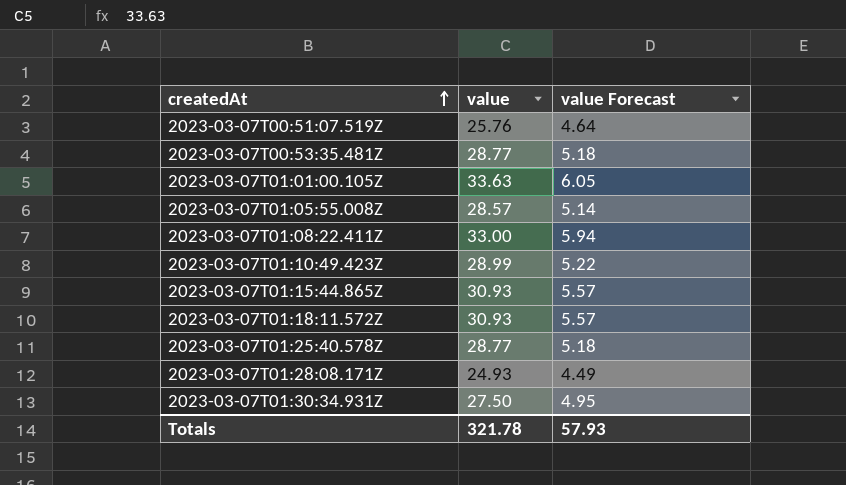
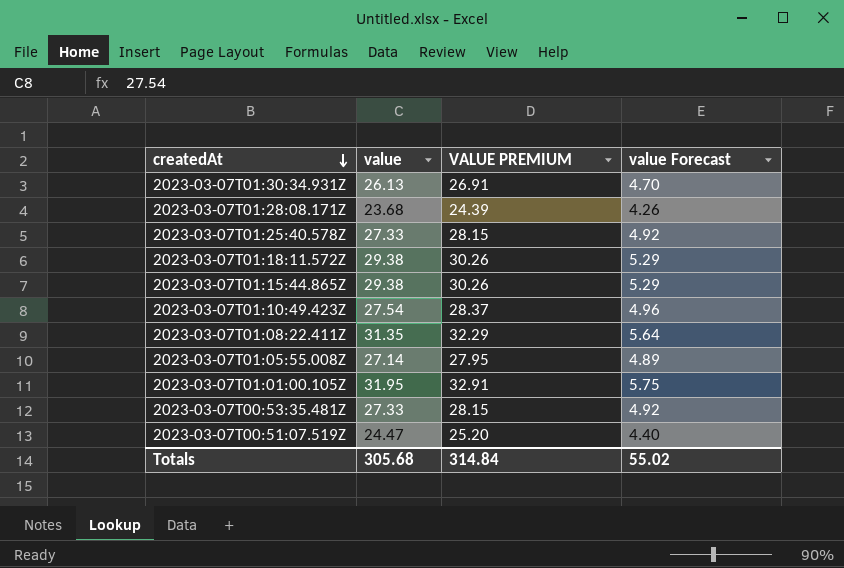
row order: createdAt ascending -> createdAt descending
column VALUE PREMIUM | formula: none -> [value] * 1.03
2023-03-07T01:30:34.931Z | value: 27.50 -> 26.13
2023-03-07T01:30:34.931Z | value Forecast: 4.95 -> 4.70
2023-03-07T01:28:08.171Z | value: 24.93 -> 23.68
2023-03-07T01:28:08.171Z | value Forecast: 4.49 -> 4.26
2023-03-07T01:25:40.578Z | value: 28.77 -> 27.33
2023-03-07T01:25:40.578Z | value Forecast: 5.18 -> 4.92
2023-03-07T01:18:11.572Z | value: 30.93 -> 29.38
2023-03-07T01:18:11.572Z | value Forecast: 5.57 -> 5.29
2023-03-07T01:15:44.865Z | value: 30.93 -> 29.38
2023-03-07T01:15:44.865Z | value Forecast: 5.57 -> 5.29
2023-03-07T01:10:49.423Z | value: 28.99 -> 27.54
2023-03-07T01:10:49.423Z | value Forecast: 5.22 -> 4.96
2023-03-07T01:08:22.411Z | value: 33.00 -> 31.35
2023-03-07T01:08:22.411Z | value Forecast: 5.94 -> 5.64
2023-03-07T01:05:55.008Z | value: 28.57 -> 27.14
2023-03-07T01:05:55.008Z | value Forecast: 5.14 -> 4.89
2023-03-07T01:01:00.105Z | value: 33.63 -> 31.95
2023-03-07T01:01:00.105Z | value Forecast: 6.05 -> 5.75
2023-03-07T00:53:35.481Z | value: 28.77 -> 27.33
2023-03-07T00:53:35.481Z | value Forecast: 5.18 -> 4.92
2023-03-07T00:51:07.519Z | value: 25.76 -> 24.47
2023-03-07T00:51:07.519Z | value Forecast: 4.64 -> 4.40
Totals | value: 321.78 -> 305.68
Totals | value Forecast: 57.93 -> 55.02

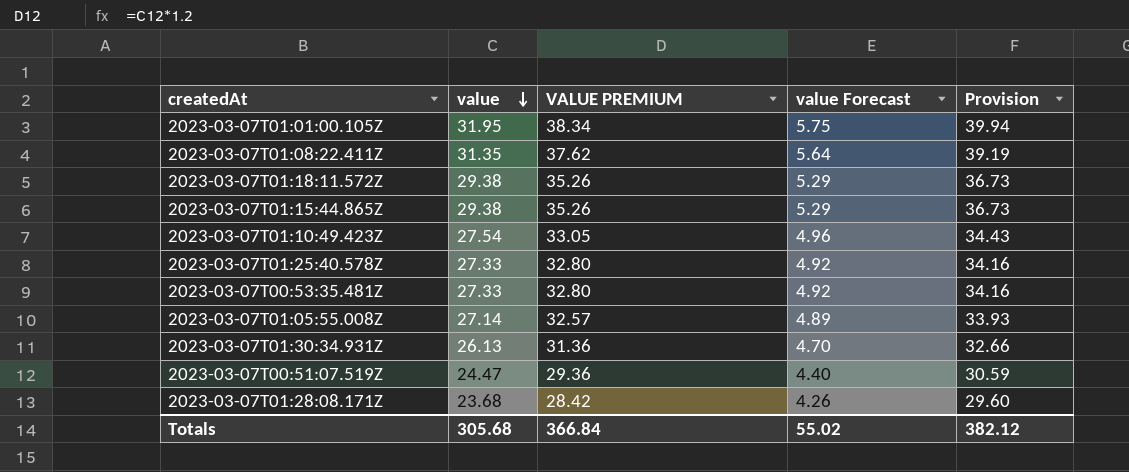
row order: createdAt descending -> value descending
column VALUE PREMIUM | formula: [value] * 1.03 -> [value] * 1.2
column Provision | formula: none -> [value] * 1.25
Totals | VALUE PREMIUM: 314.84 -> 366.84

